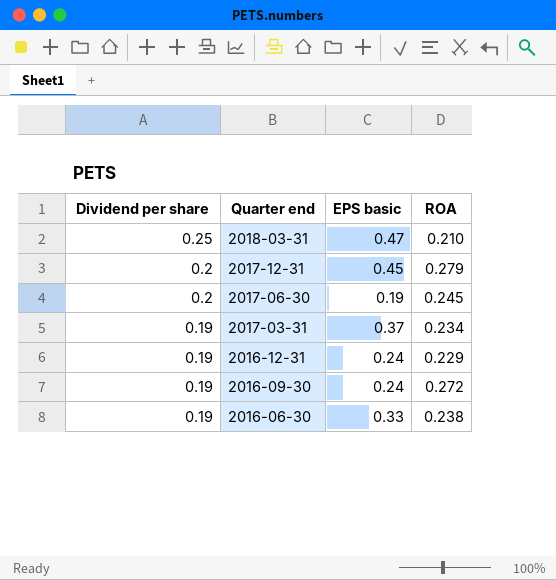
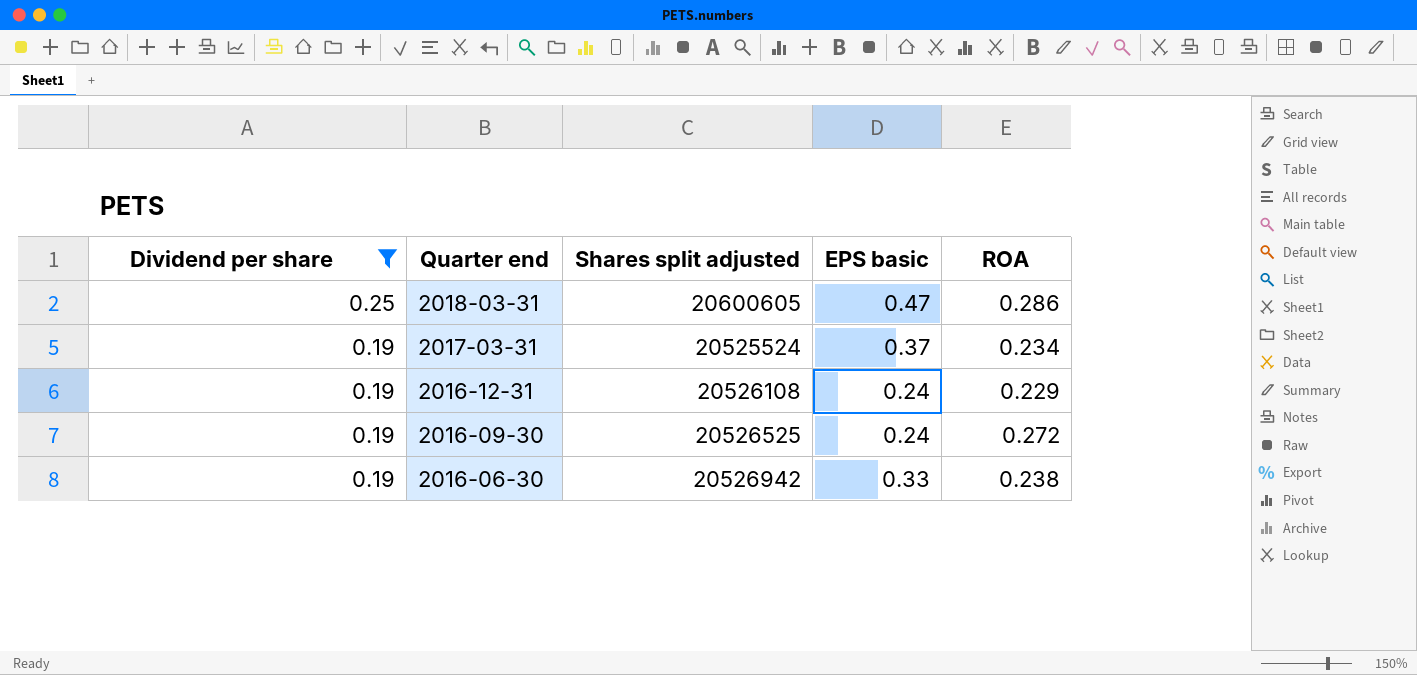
filter: none -> Dividend per share != 0.2
column Shares split adjusted | position: none -> 3
2018-03-31 | ROA: 0.210 -> 0.286

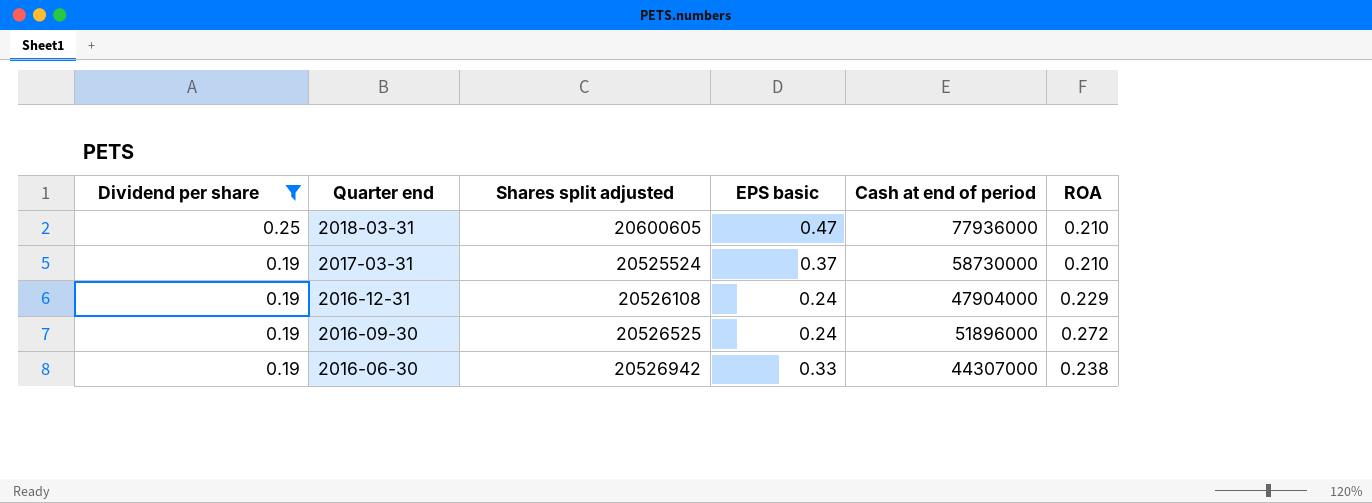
column Cash at end of period | position: none -> 5
2018-03-31 | ROA: 0.286 -> 0.210
2017-03-31 | ROA: 0.234 -> 0.210

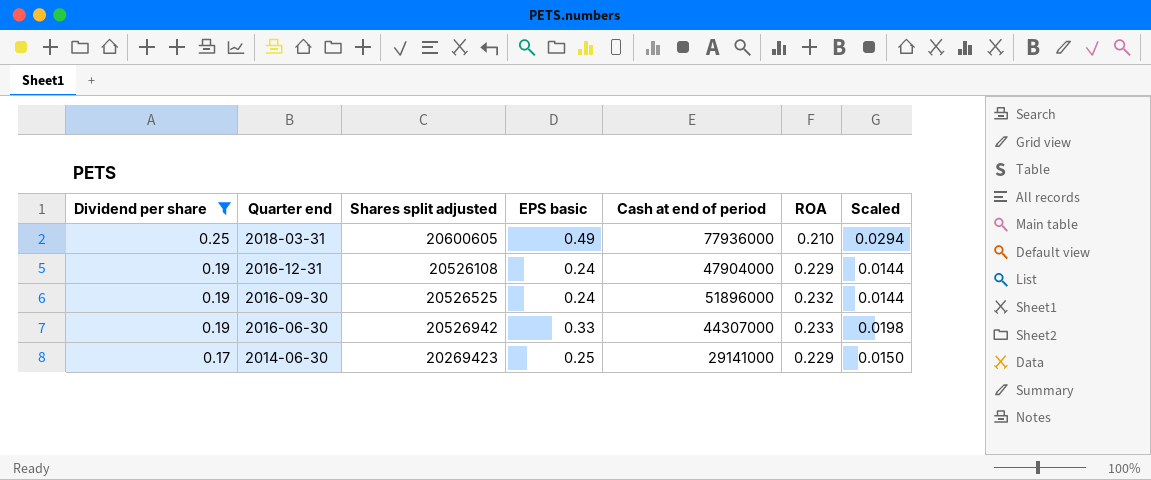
column Scaled | formula: none -> [EPS basic] * 0.06
row 2017-03-31: 0.19 | 20525524 | 0.37 | 58730000 | 0.210 -> none
2018-03-31 | EPS basic: 0.47 -> 0.49
2016-09-30 | ROA: 0.272 -> 0.232
2016-06-30 | ROA: 0.238 -> 0.233
row 2014-06-30: none -> 0.17 | 20269423 | 0.25 | 29141000 | 0.229 | 0.0150

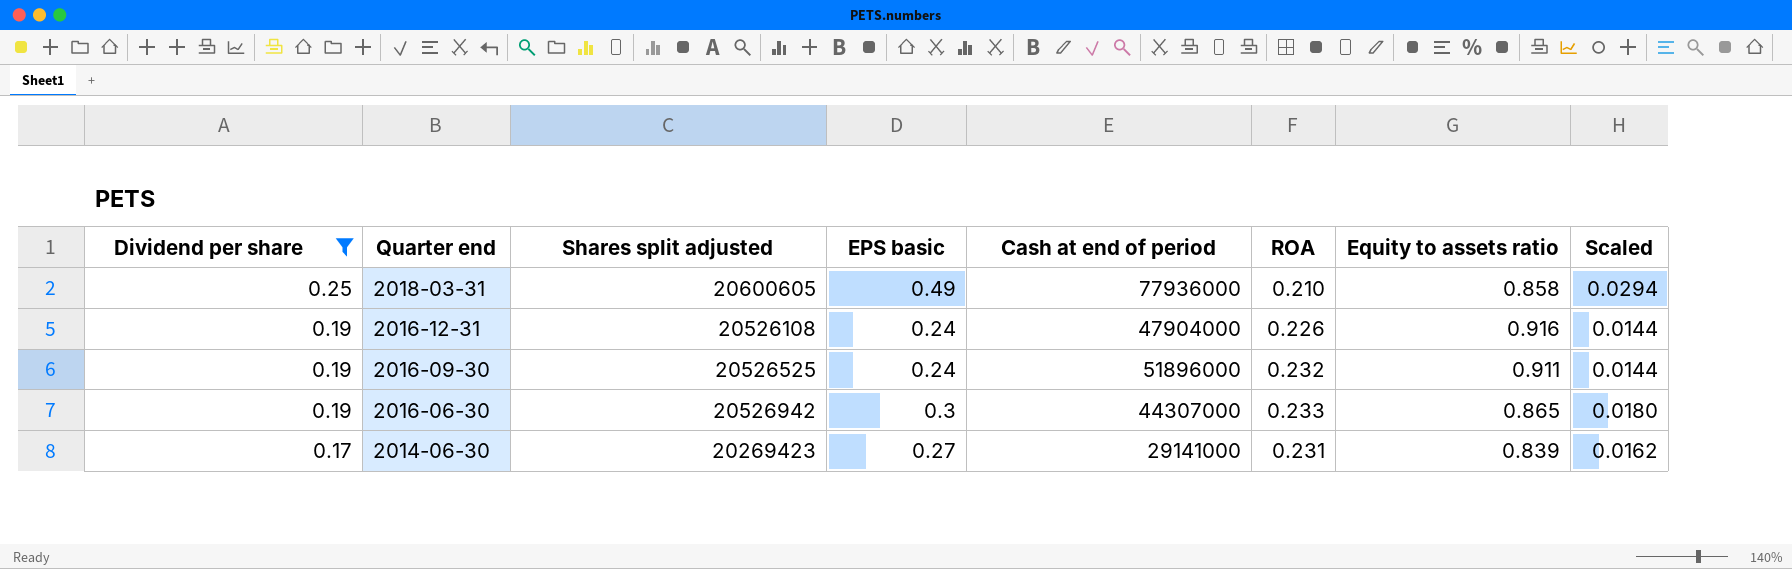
column Equity to assets ratio | position: none -> 7
2016-12-31 | ROA: 0.229 -> 0.226
2016-06-30 | EPS basic: 0.33 -> 0.3
2016-06-30 | Scaled: 0.0198 -> 0.0180
2014-06-30 | EPS basic: 0.25 -> 0.27
2014-06-30 | ROA: 0.229 -> 0.231
2014-06-30 | Scaled: 0.0150 -> 0.0162

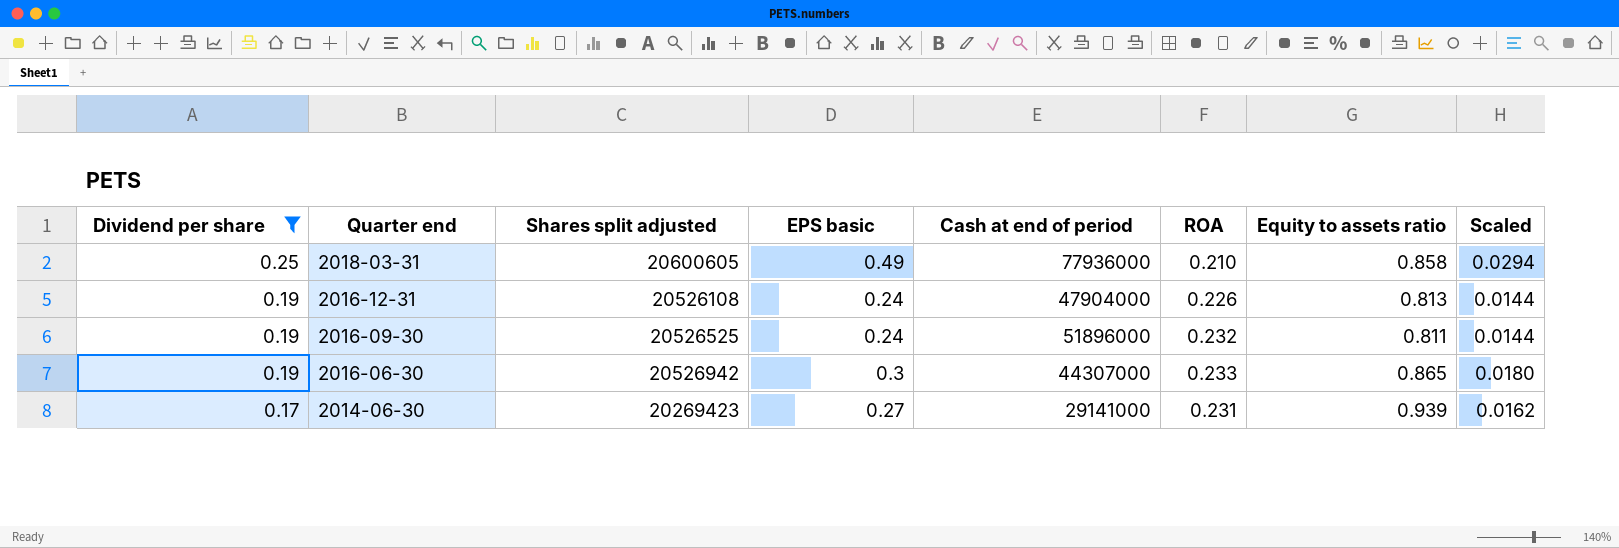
2016-12-31 | Equity to assets ratio: 0.916 -> 0.813
2016-09-30 | Equity to assets ratio: 0.911 -> 0.811
2014-06-30 | Equity to assets ratio: 0.839 -> 0.939

